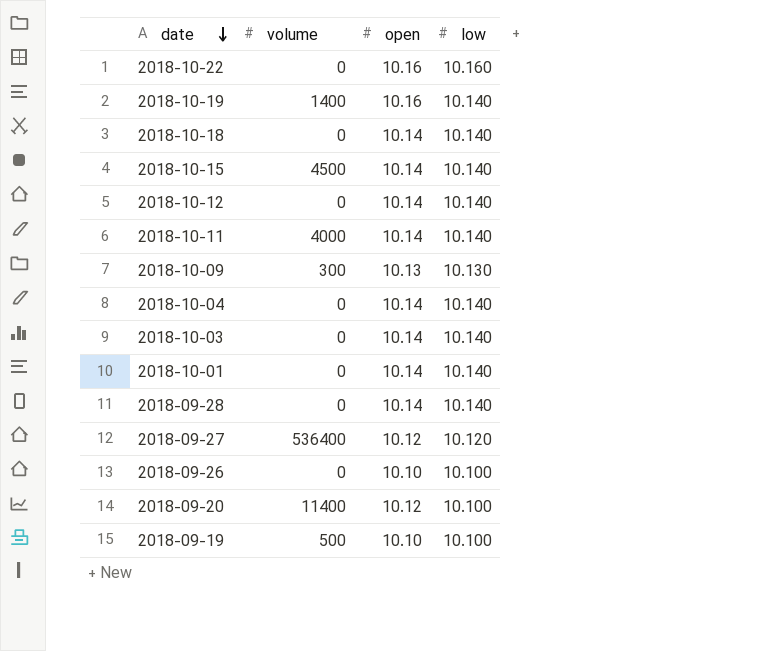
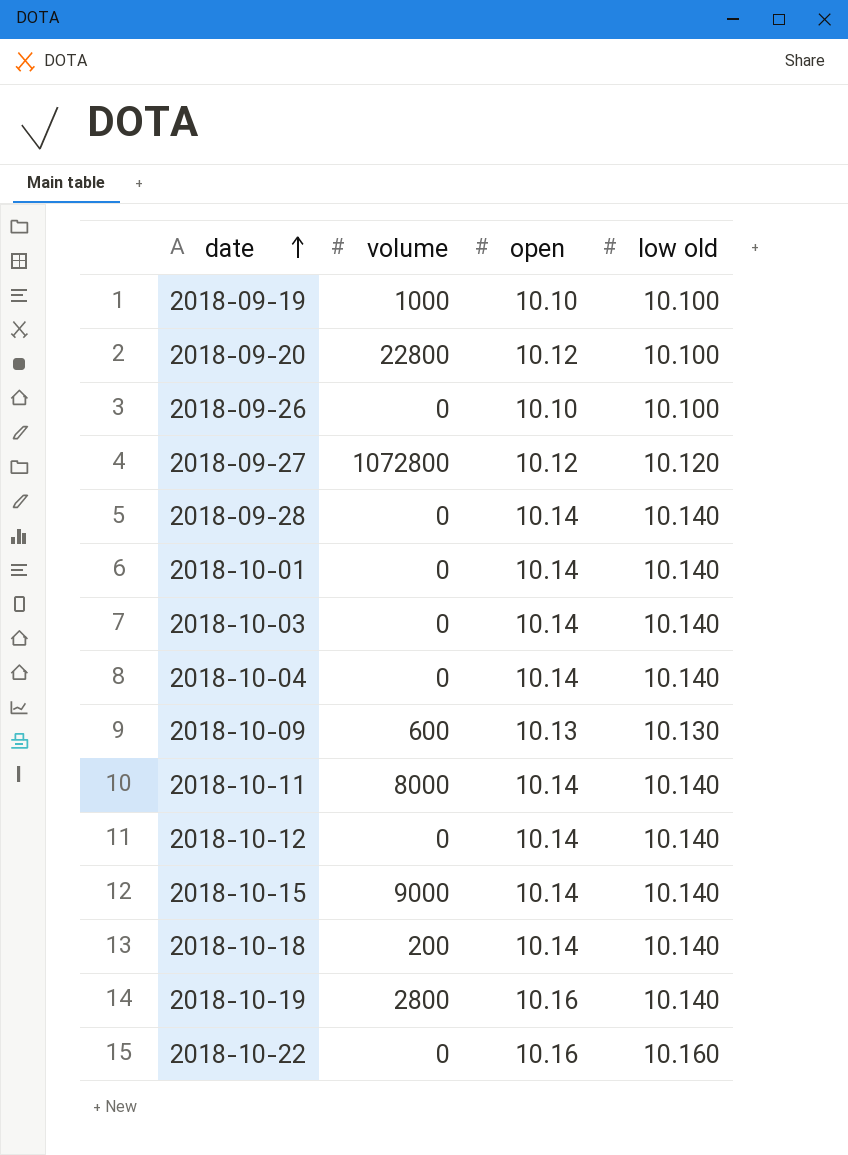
row order: date descending -> date ascending
column name: low -> low old
2018-09-19 | volume: 500 -> 1000
2018-09-20 | volume: 11400 -> 22800
2018-09-27 | volume: 536400 -> 1072800
2018-10-09 | volume: 300 -> 600
2018-10-11 | volume: 4000 -> 8000
2018-10-15 | volume: 4500 -> 9000
2018-10-18 | volume: 0 -> 200
2018-10-19 | volume: 1400 -> 2800

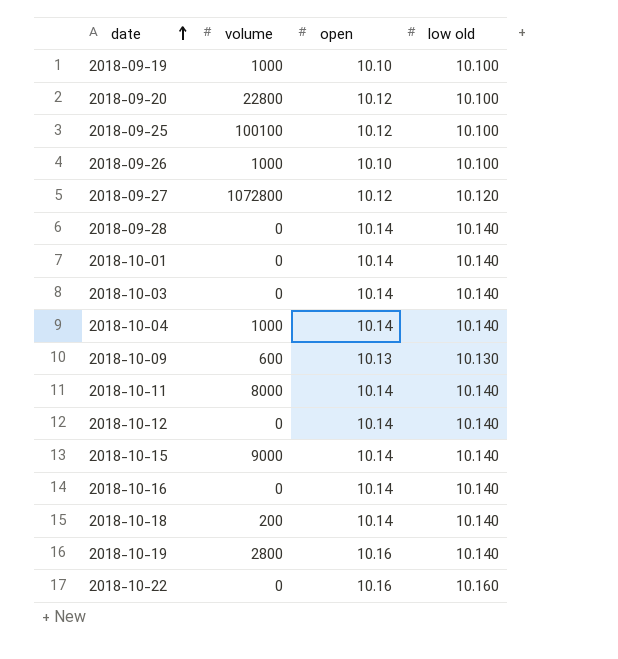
row 2018-09-25: none -> 100100 | 10.12 | 10.100
2018-09-26 | volume: 0 -> 1000
2018-10-04 | volume: 0 -> 1000
row 2018-10-16: none -> 0 | 10.14 | 10.140

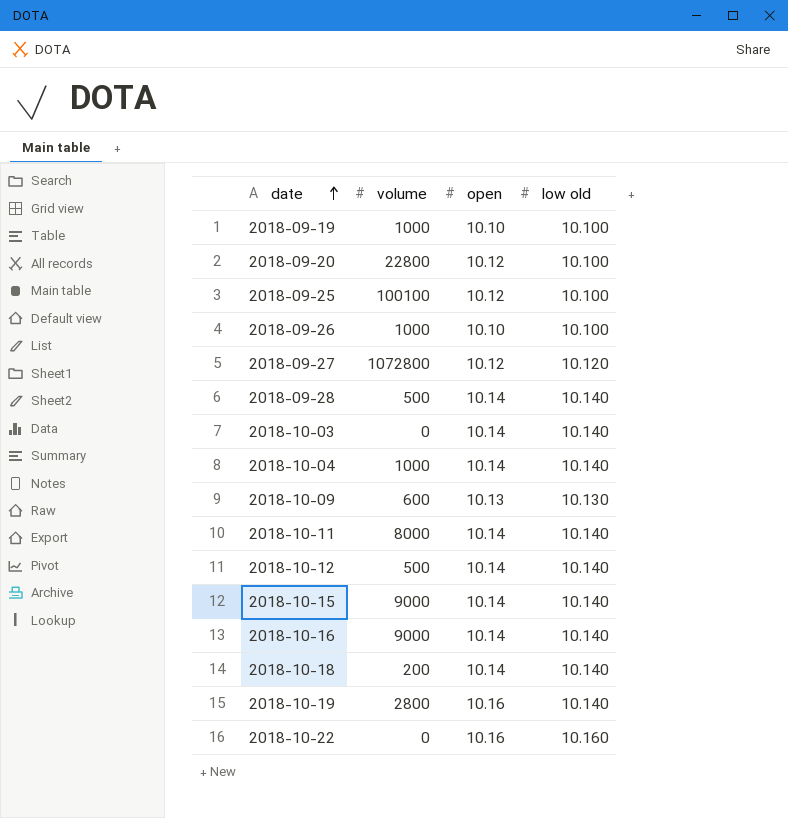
row 2018-10-01: 0 | 10.14 | 10.140 -> none
2018-09-28 | volume: 0 -> 500
2018-10-12 | volume: 0 -> 500
2018-10-16 | volume: 0 -> 9000

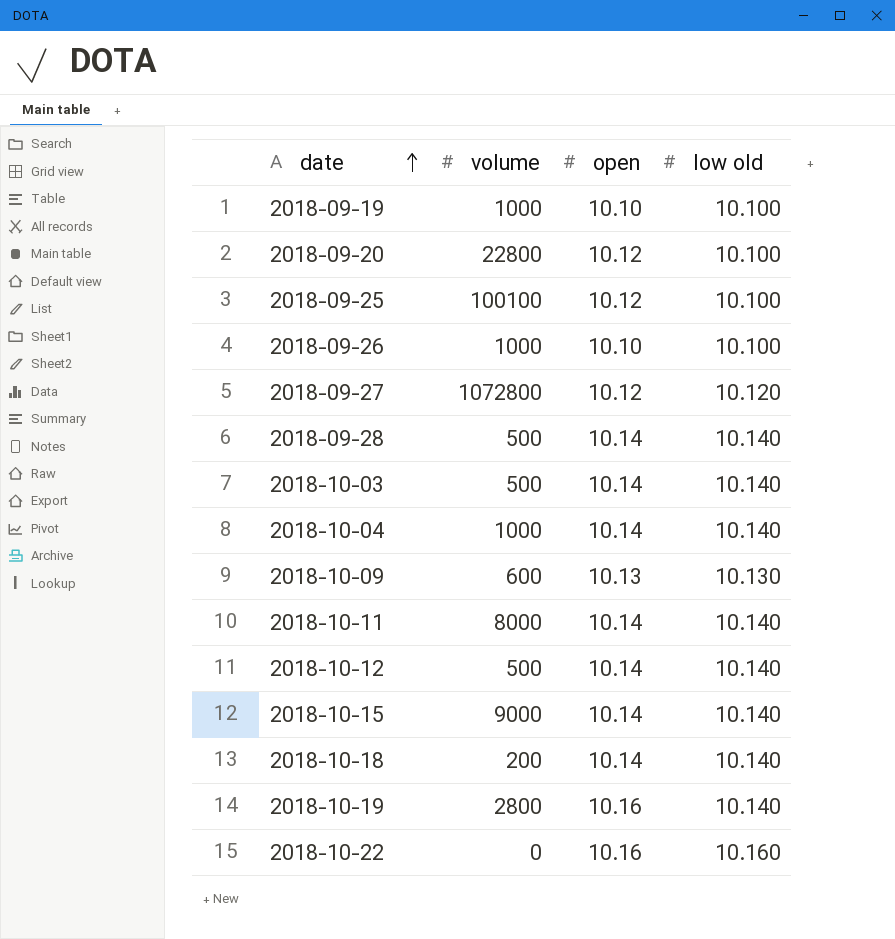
row 2018-10-16: 9000 | 10.14 | 10.140 -> none
2018-10-03 | volume: 0 -> 500

